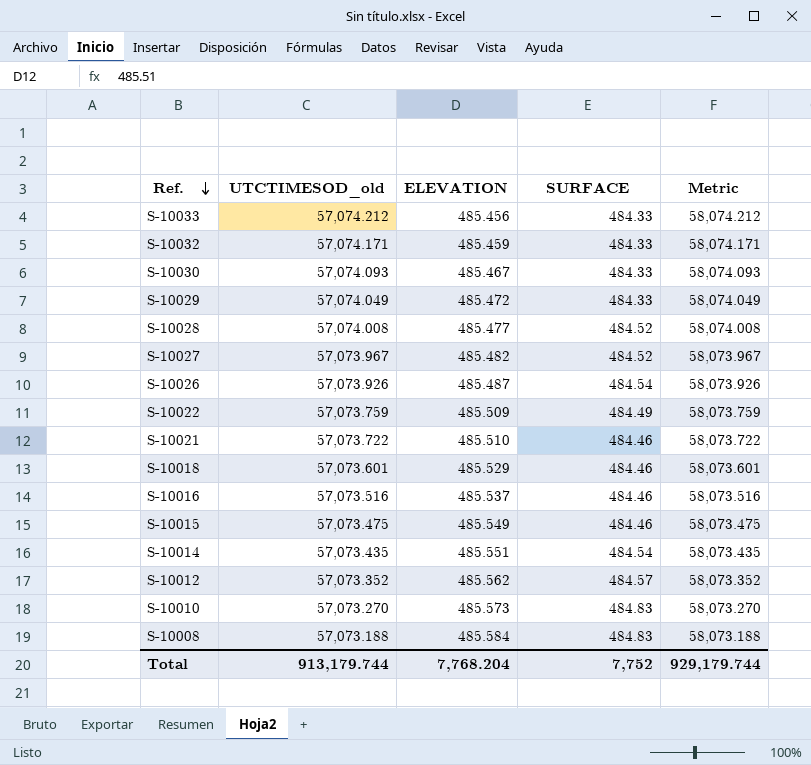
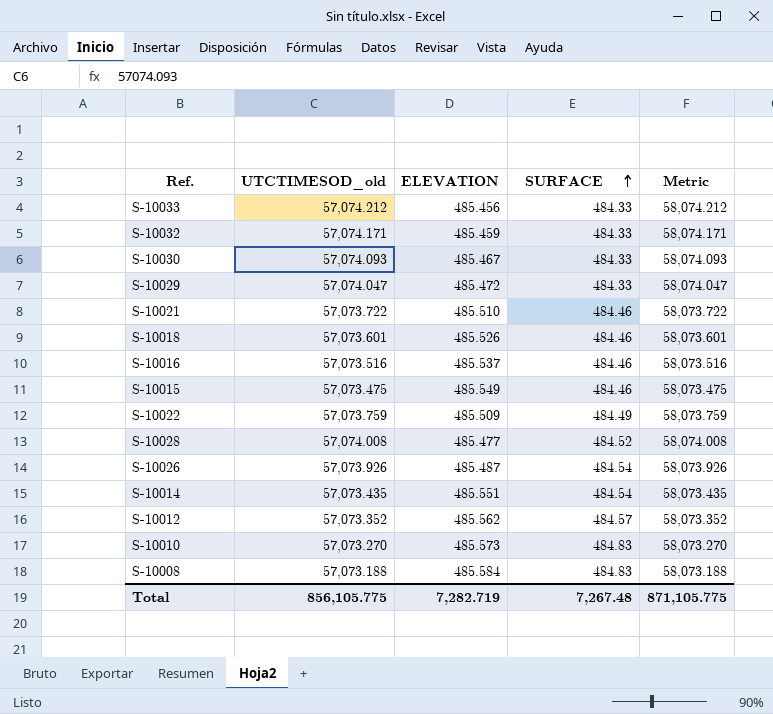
row order: Ref. descending -> SURFACE ascending
row S-10027: 57,073.967 | 485.482 | 484.52 | 58,073.967 -> none
S-10029 | UTCTIMESOD_old: 57,074.049 -> 57,074.047
S-10029 | Metric: 58,074.049 -> 58,074.047
S-10018 | ELEVATION: 485.529 -> 485.526
Total | UTCTIMESOD_old: 913,179.744 -> 856,105.775
Total | ELEVATION: 7,768.204 -> 7,282.719
Total | SURFACE: 7,752 -> 7,267.48
Total | Metric: 929,179.744 -> 871,105.775

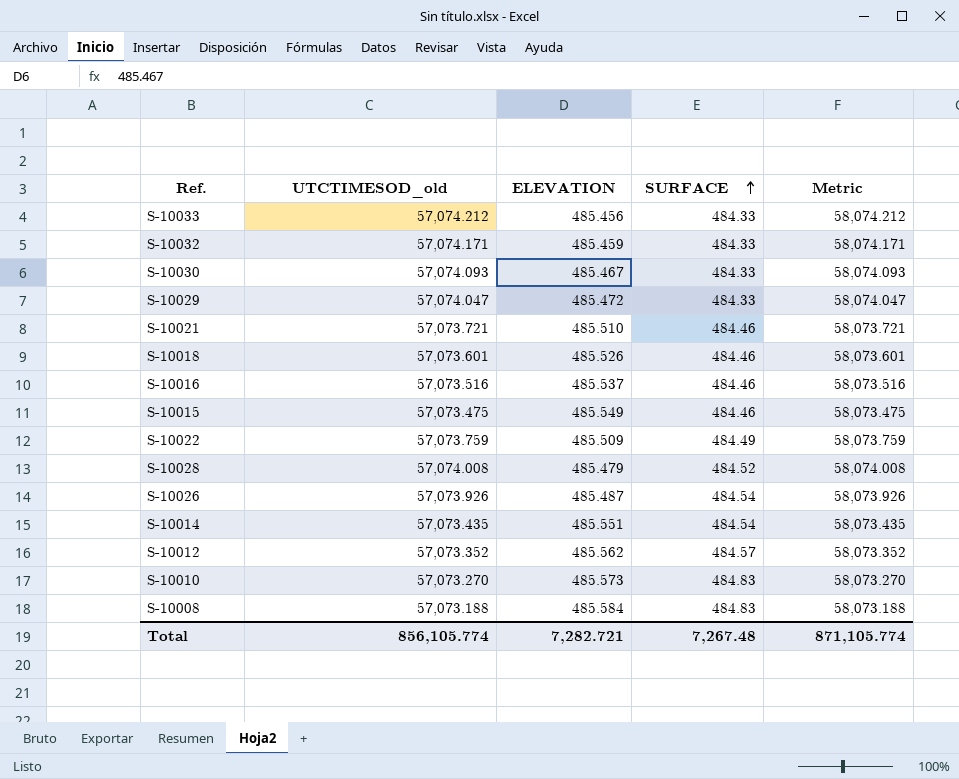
S-10021 | UTCTIMESOD_old: 57,073.722 -> 57,073.721
S-10021 | Metric: 58,073.722 -> 58,073.721
S-10028 | ELEVATION: 485.477 -> 485.479
Total | UTCTIMESOD_old: 856,105.775 -> 856,105.774
Total | ELEVATION: 7,282.719 -> 7,282.721
Total | Metric: 871,105.775 -> 871,105.774

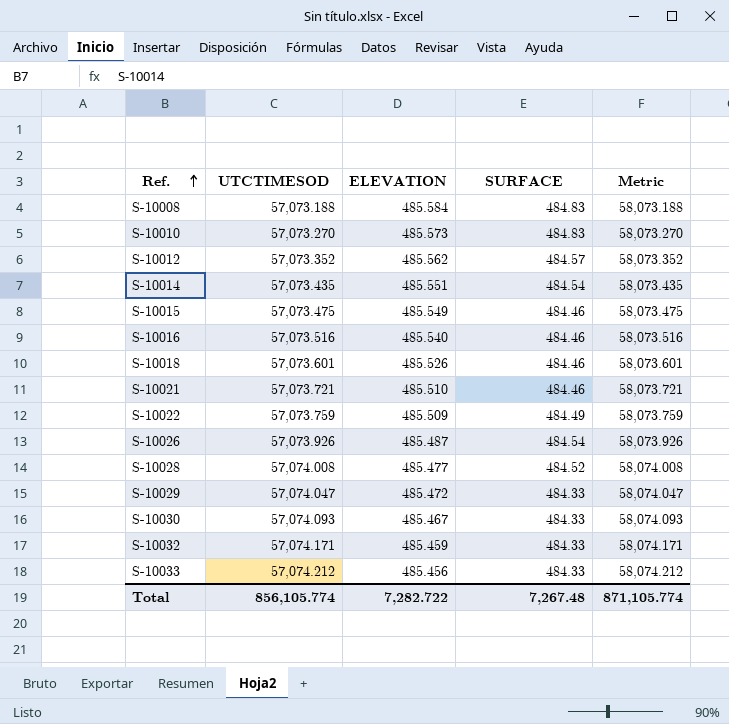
row order: SURFACE ascending -> Ref. ascending
column name: UTCTIMESOD_old -> UTCTIMESOD
S-10016 | ELEVATION: 485.537 -> 485.540
S-10028 | ELEVATION: 485.479 -> 485.477
Total | ELEVATION: 7,282.721 -> 7,282.722

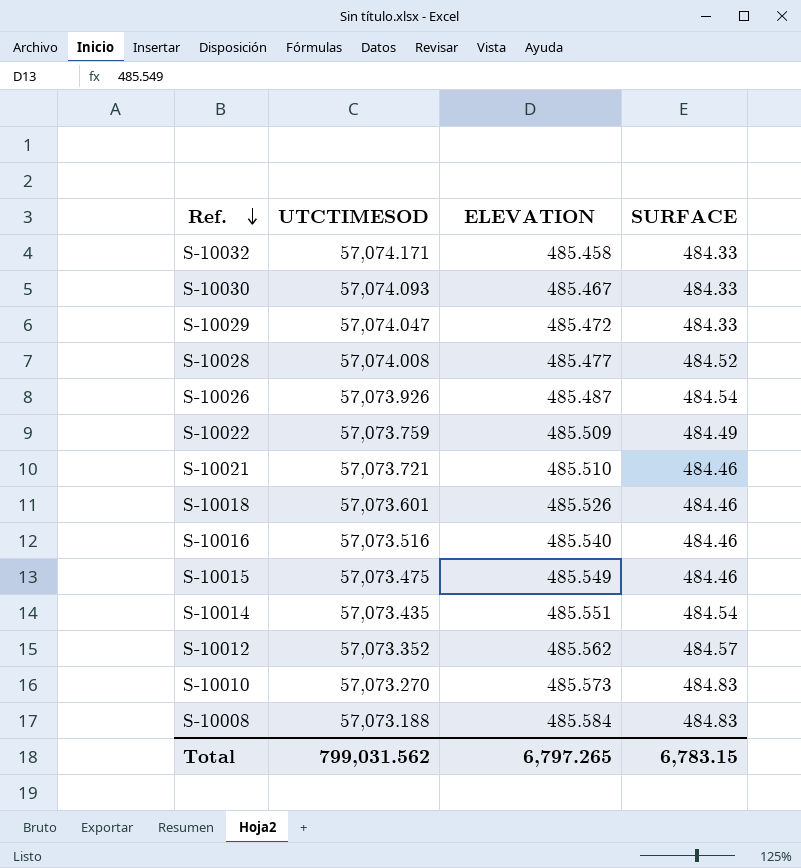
row order: Ref. ascending -> Ref. descending
column Metric | formula: [UTCTIMESOD] + 1000 -> none
row S-10033: 57,074.212 | 485.456 | 484.33 | 58,074.212 -> none
S-10032 | ELEVATION: 485.459 -> 485.458
Total | UTCTIMESOD: 856,105.774 -> 799,031.562
Total | ELEVATION: 7,282.722 -> 6,797.265
Total | SURFACE: 7,267.48 -> 6,783.15

